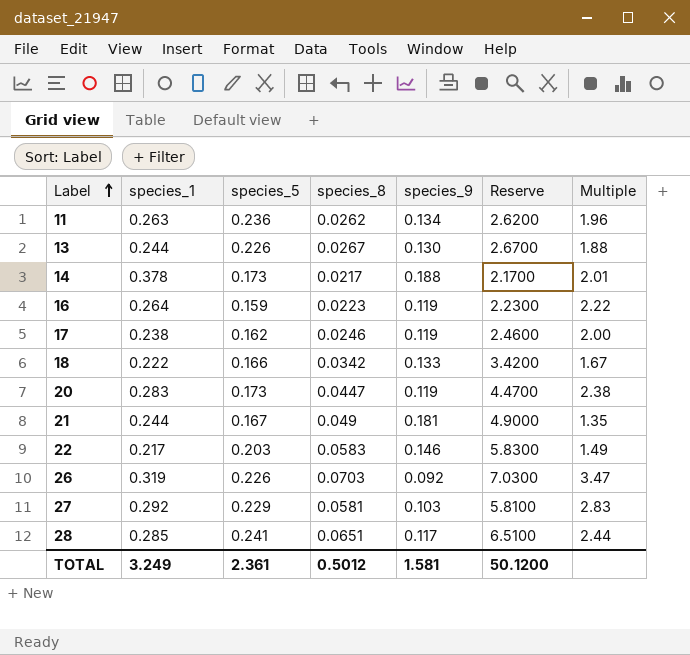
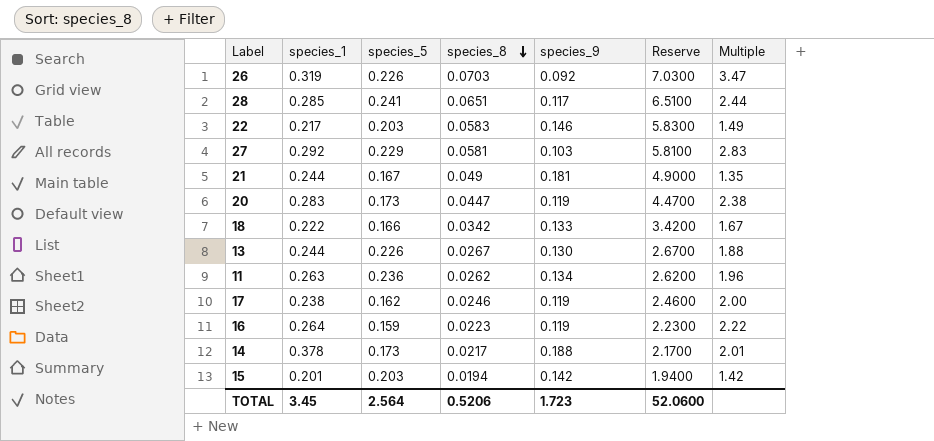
row order: Label ascending -> species_8 descending
row 15: none -> 0.201 | 0.203 | 0.0194 | 0.142 | 1.9400 | 1.42
TOTAL | species_1: 3.249 -> 3.45
TOTAL | species_5: 2.361 -> 2.564
TOTAL | species_8: 0.5012 -> 0.5206
TOTAL | species_9: 1.581 -> 1.723
TOTAL | Reserve: 50.1200 -> 52.0600

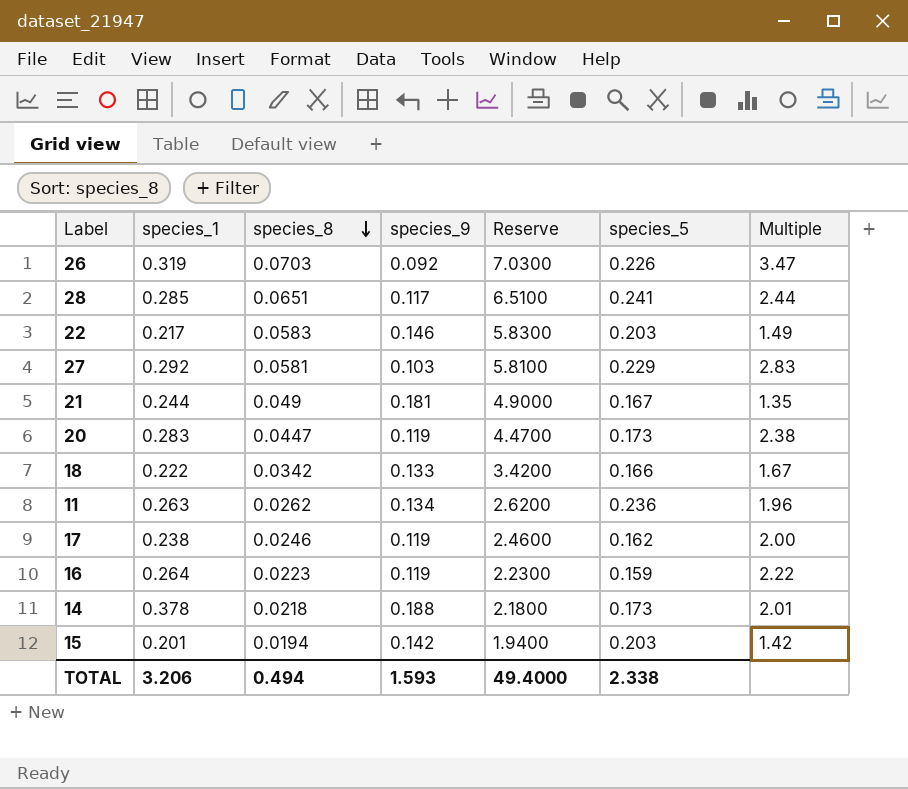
column species_5 | position: 3 -> 6
row 13: 0.244 | 0.226 | 0.0267 | 0.130 | 2.6700 | 1.88 -> none
14 | species_8: 0.0217 -> 0.0218
14 | Reserve: 2.1700 -> 2.1800
TOTAL | species_1: 3.45 -> 3.206
TOTAL | species_8: 0.5206 -> 0.494
TOTAL | species_9: 1.723 -> 1.593
TOTAL | Reserve: 52.0600 -> 49.4000
TOTAL | species_5: 2.564 -> 2.338

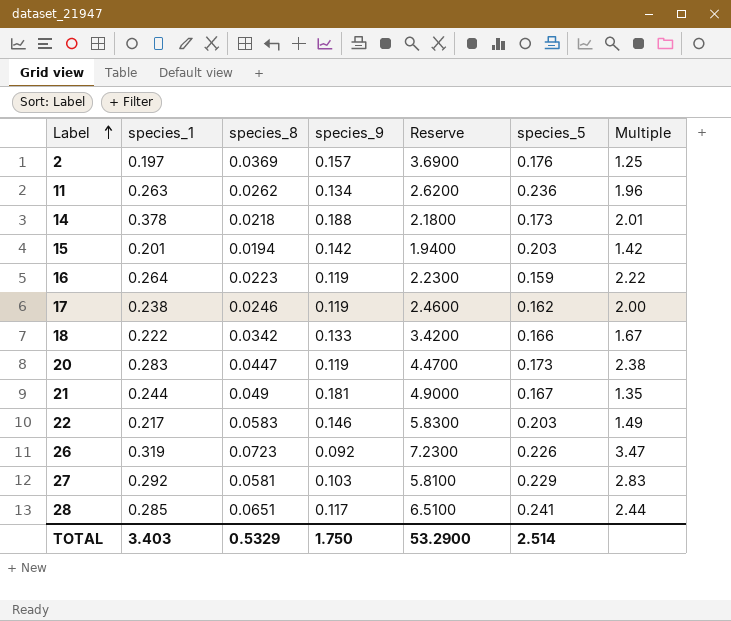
row order: species_8 descending -> Label ascending
row 2: none -> 0.197 | 0.0369 | 0.157 | 3.6900 | 0.176 | 1.25
26 | species_8: 0.0703 -> 0.0723
26 | Reserve: 7.0300 -> 7.2300
TOTAL | species_1: 3.206 -> 3.403
TOTAL | species_8: 0.494 -> 0.5329
TOTAL | species_9: 1.593 -> 1.750
TOTAL | Reserve: 49.4000 -> 53.2900
TOTAL | species_5: 2.338 -> 2.514

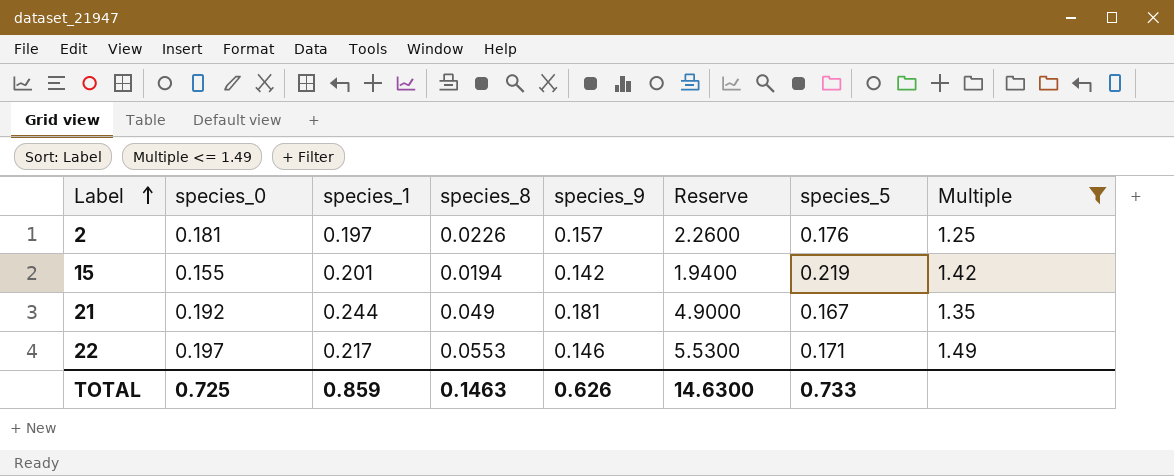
filter: none -> Multiple <= 1.49
column species_0 | position: none -> 2
2 | species_8: 0.0369 -> 0.0226
2 | Reserve: 3.6900 -> 2.2600
15 | species_5: 0.203 -> 0.219
22 | species_8: 0.0583 -> 0.0553
22 | Reserve: 5.8300 -> 5.5300
22 | species_5: 0.203 -> 0.171
TOTAL | species_1: 3.403 -> 0.859
TOTAL | species_8: 0.5329 -> 0.1463
TOTAL | species_9: 1.750 -> 0.626
TOTAL | Reserve: 53.2900 -> 14.6300
TOTAL | species_5: 2.514 -> 0.733

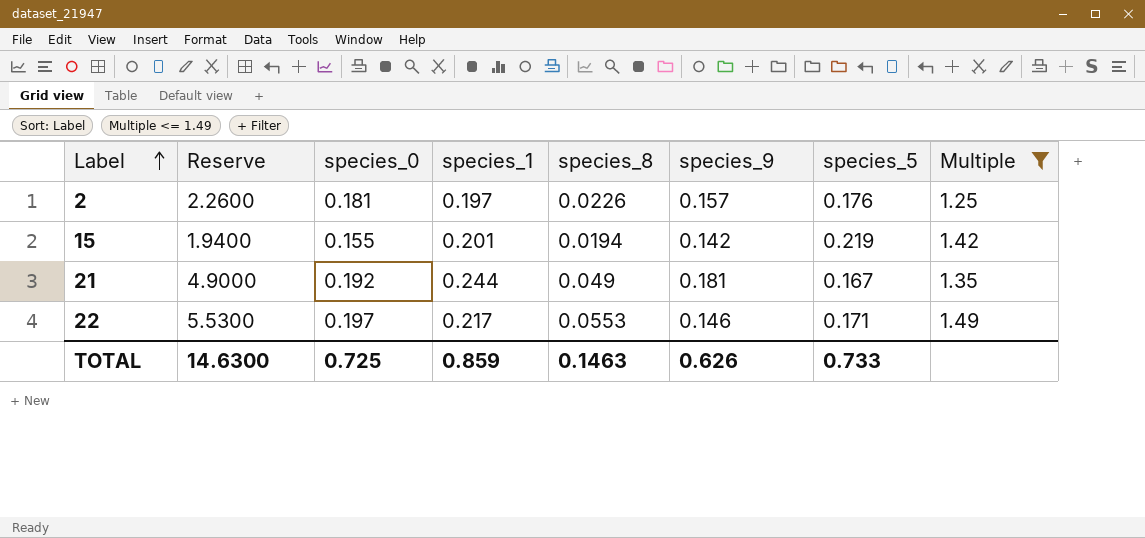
column Reserve | position: 6 -> 2

